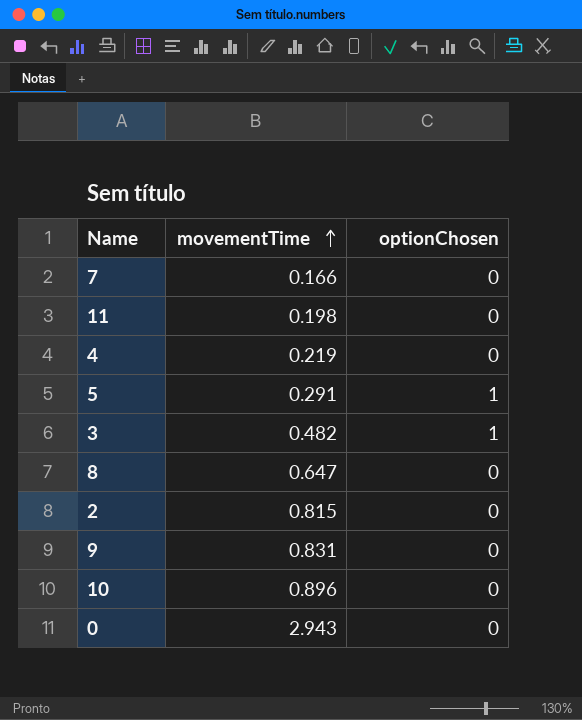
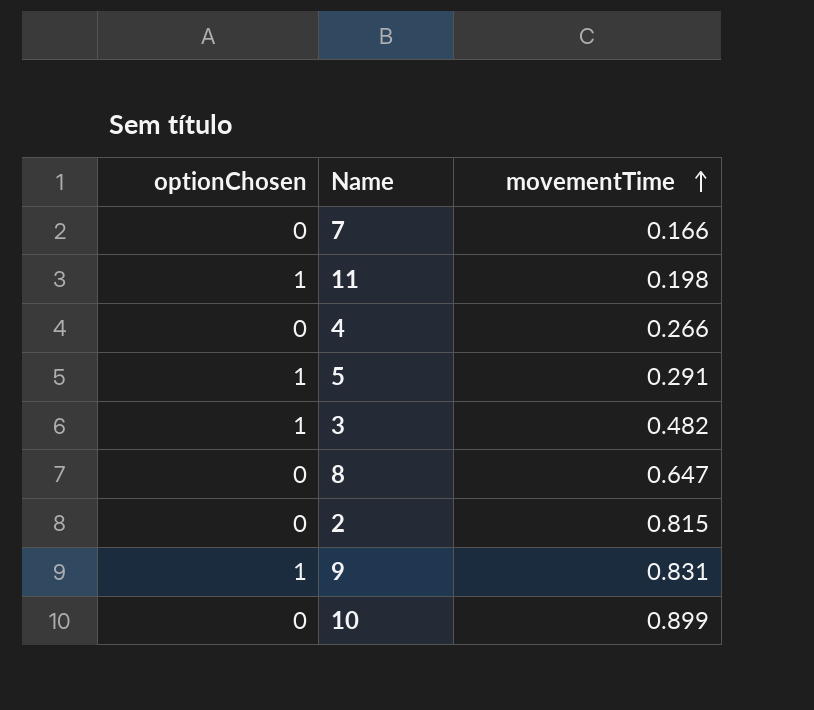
column optionChosen | position: 3 -> 1
row 0: 2.943 | 0 -> none
11 | optionChosen: 0 -> 1
4 | movementTime: 0.219 -> 0.266
9 | optionChosen: 0 -> 1
10 | movementTime: 0.896 -> 0.899

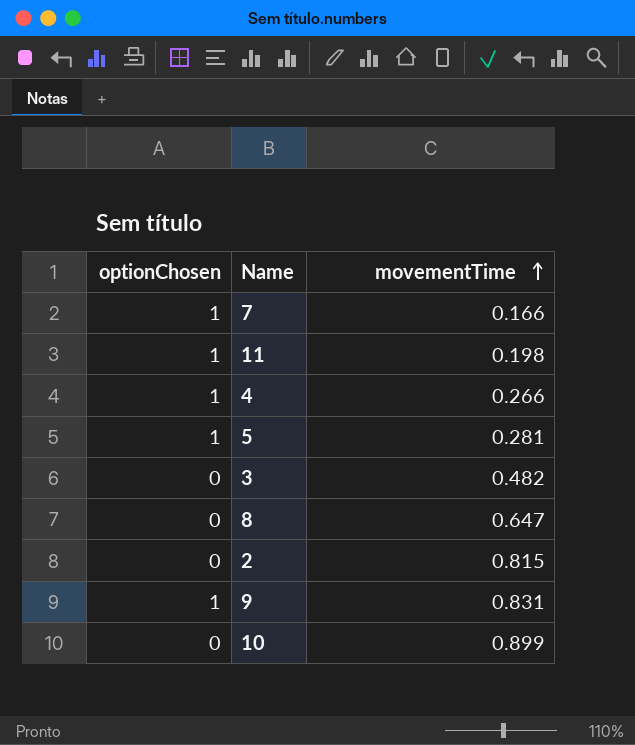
7 | optionChosen: 0 -> 1
4 | optionChosen: 0 -> 1
5 | movementTime: 0.291 -> 0.281
3 | optionChosen: 1 -> 0

